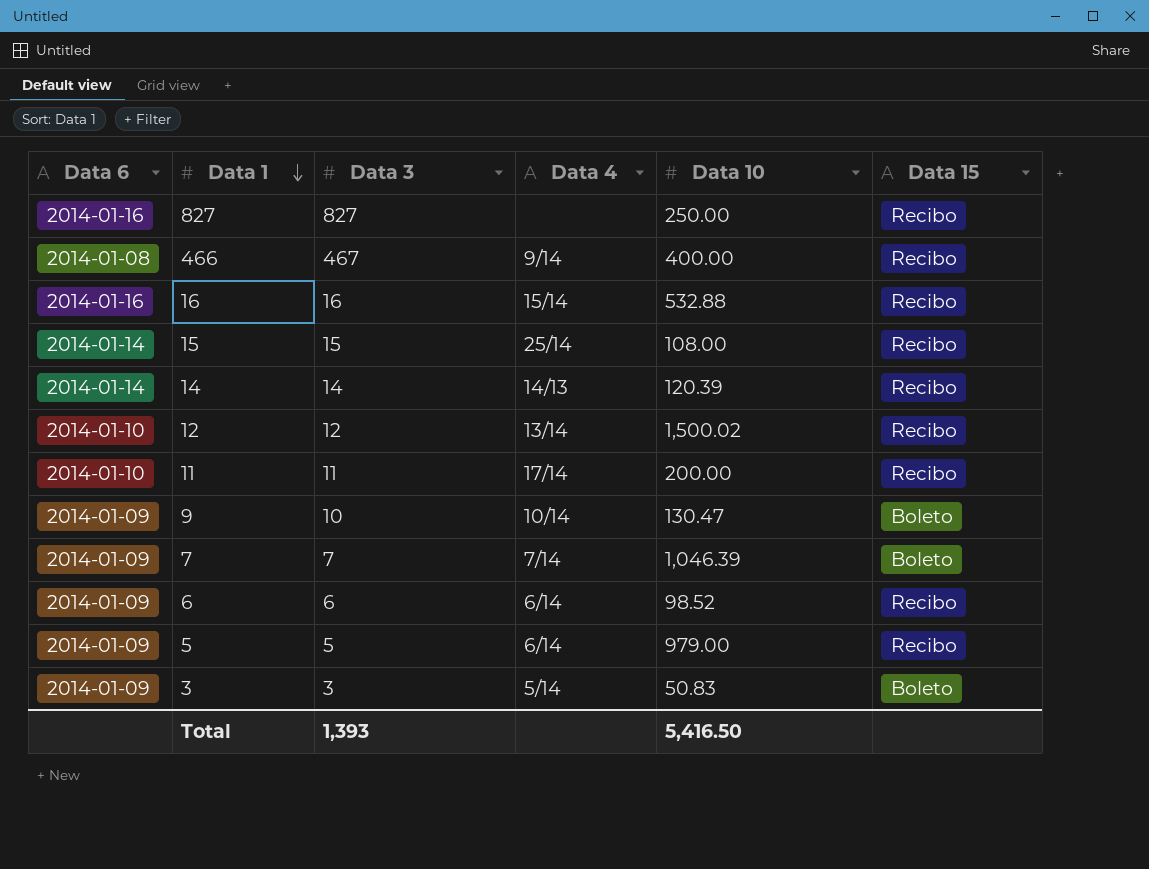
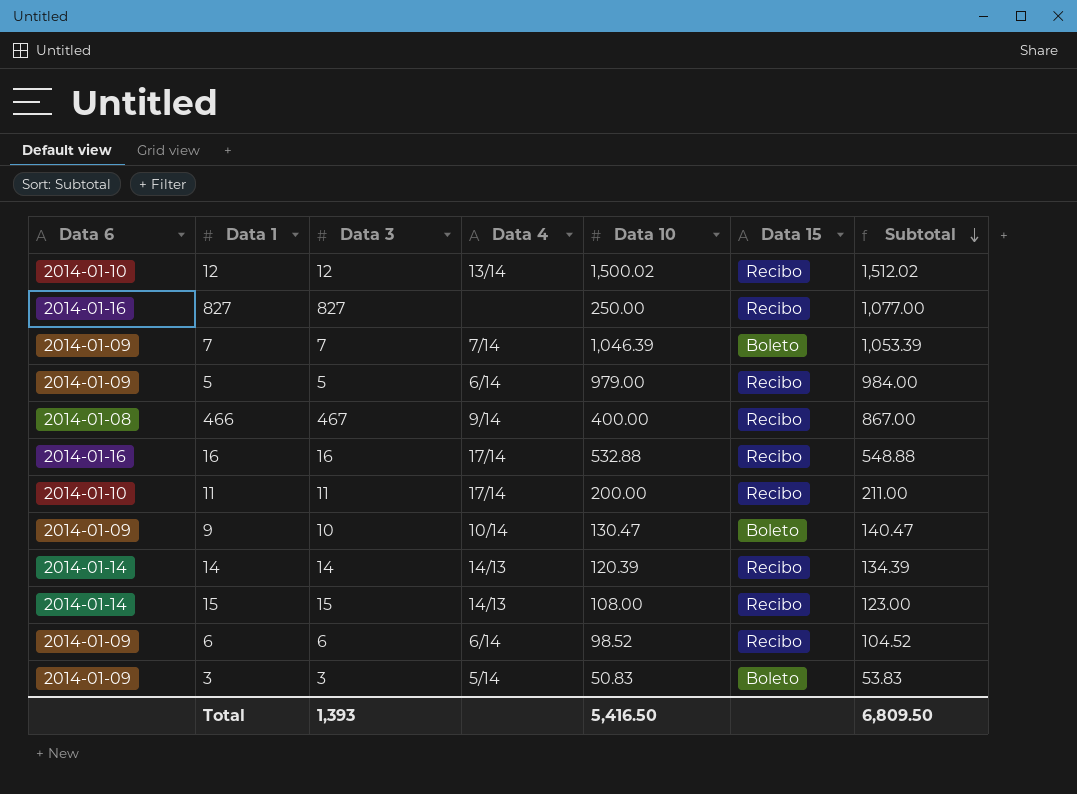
row order: Data 1 descending -> Subtotal descending
column Subtotal | formula: none -> [Data 3] + [Data 10]
16 | Data 4: 15/14 -> 17/14
15 | Data 4: 25/14 -> 14/13

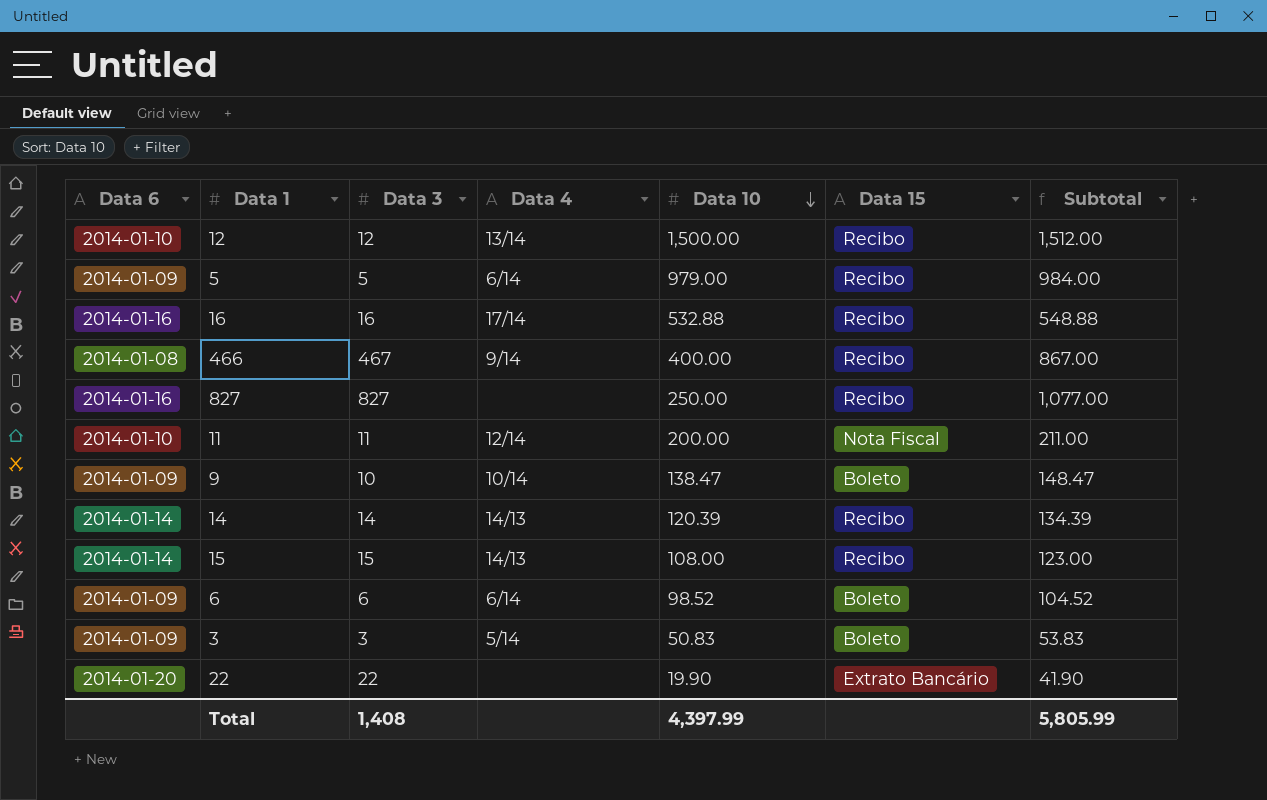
row order: Subtotal descending -> Data 10 descending
row 7: 2014-01-09 | 7 | 7/14 | 1,046.39 | Boleto | 1,053.39 -> none
12 | Data 10: 1,500.02 -> 1,500.00
12 | Subtotal: 1,512.02 -> 1,512.00
11 | Data 4: 17/14 -> 12/14
11 | Data 15: Recibo -> Nota Fiscal
9 | Data 10: 130.47 -> 138.47
9 | Subtotal: 140.47 -> 148.47
6 | Data 15: Recibo -> Boleto
row 22: none -> 2014-01-20 | 22 | none | 19.90 | Extrato Bancário | 41.90
Total | Data 3: 1,393 -> 1,408
Total | Data 10: 5,416.50 -> 4,397.99
Total | Subtotal: 6,809.50 -> 5,805.99

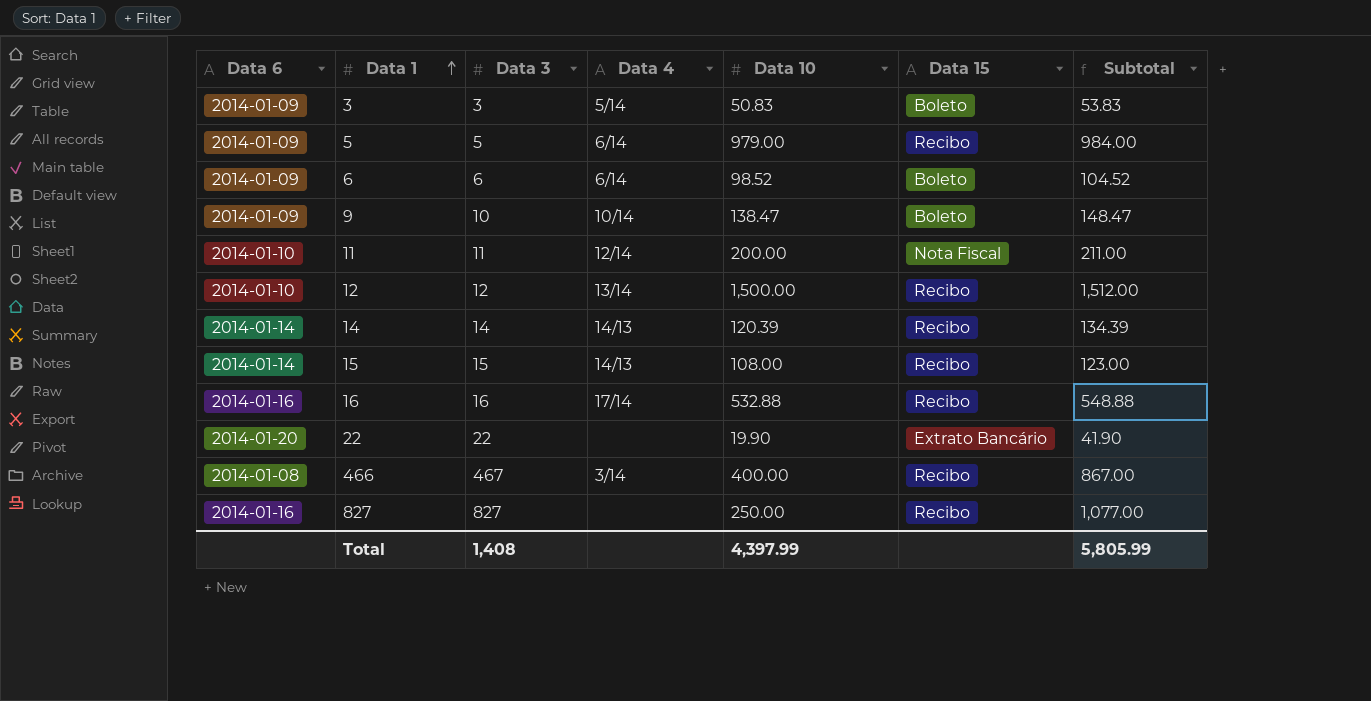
row order: Data 10 descending -> Data 1 ascending
466 | Data 4: 9/14 -> 3/14

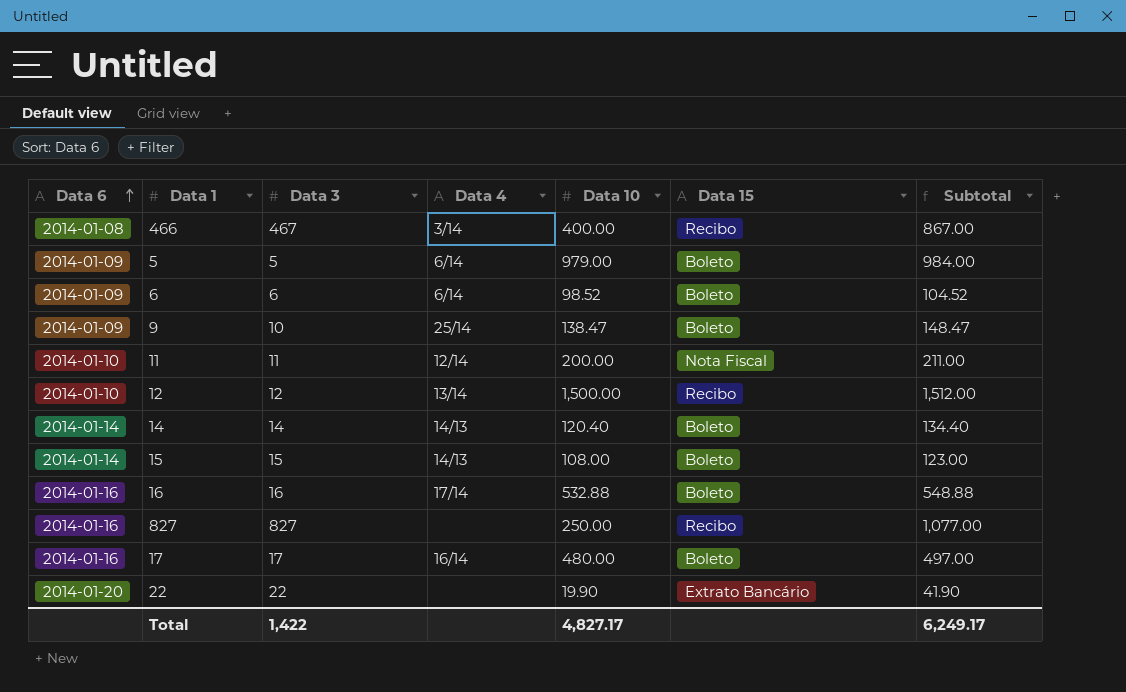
row order: Data 1 ascending -> Data 6 ascending
row 3: 2014-01-09 | 3 | 5/14 | 50.83 | Boleto | 53.83 -> none
5 | Data 15: Recibo -> Boleto
9 | Data 4: 10/14 -> 25/14
14 | Data 10: 120.39 -> 120.40
14 | Data 15: Recibo -> Boleto
14 | Subtotal: 134.39 -> 134.40
15 | Data 15: Recibo -> Boleto
16 | Data 15: Recibo -> Boleto
row 17: none -> 2014-01-16 | 17 | 16/14 | 480.00 | Boleto | 497.00
Total | Data 3: 1,408 -> 1,422
Total | Data 10: 4,397.99 -> 4,827.17
Total | Subtotal: 5,805.99 -> 6,249.17

